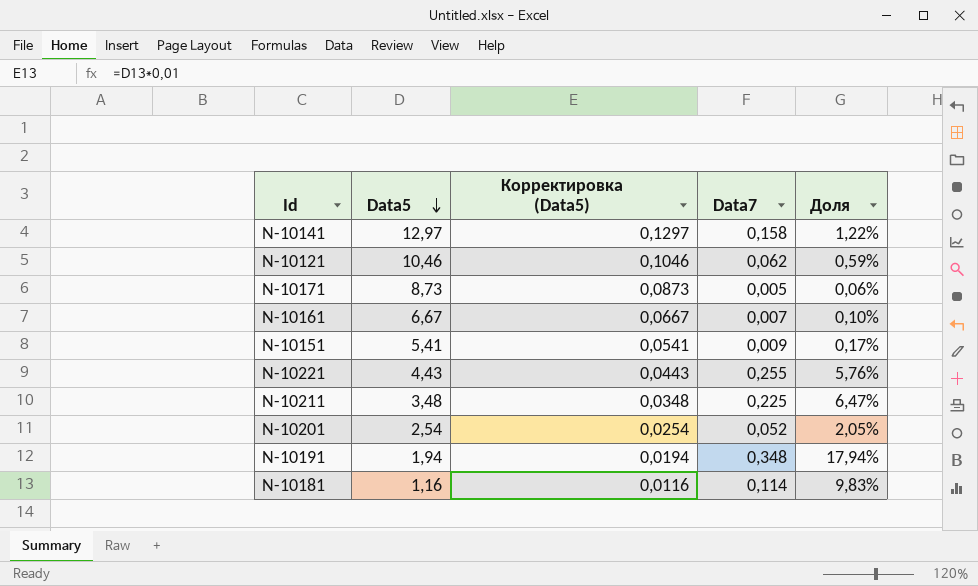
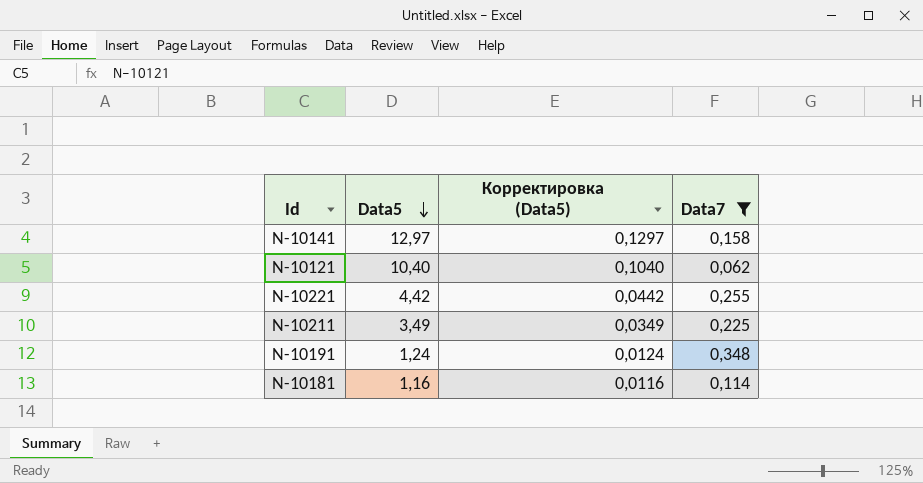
filter: none -> Data7 >= 0,062
column Доля | formula: [Data7] / [Data5] -> none
N-10121 | Data5: 10,46 -> 10,40
N-10121 | Корректировка (Data5): 0,1046 -> 0,1040
N-10221 | Data5: 4,43 -> 4,42
N-10221 | Корректировка (Data5): 0,0443 -> 0,0442
N-10211 | Data5: 3,48 -> 3,49
N-10211 | Корректировка (Data5): 0,0348 -> 0,0349
N-10191 | Data5: 1,94 -> 1,24
N-10191 | Корректировка (Data5): 0,0194 -> 0,0124

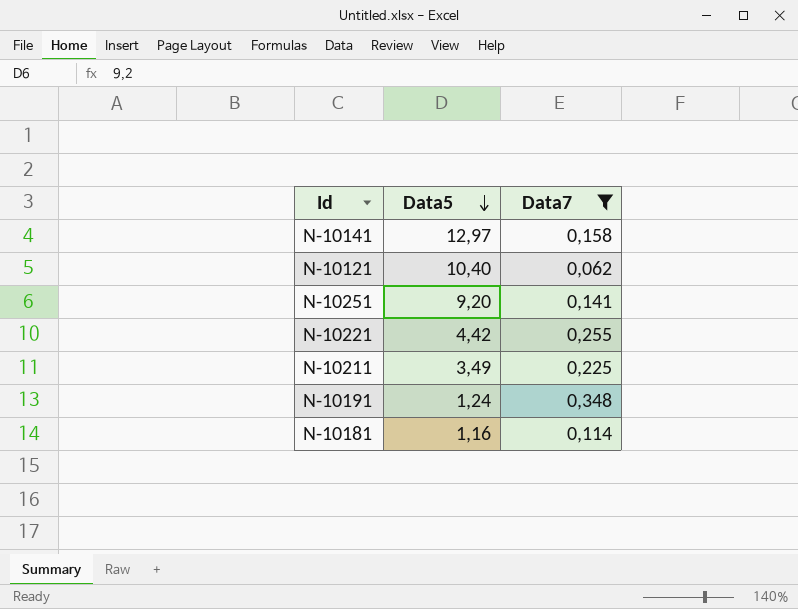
column Корректировка (Data5) | formula: [Data5] * 0,01 -> none
row N-10251: none -> 9,20 | 0,141

